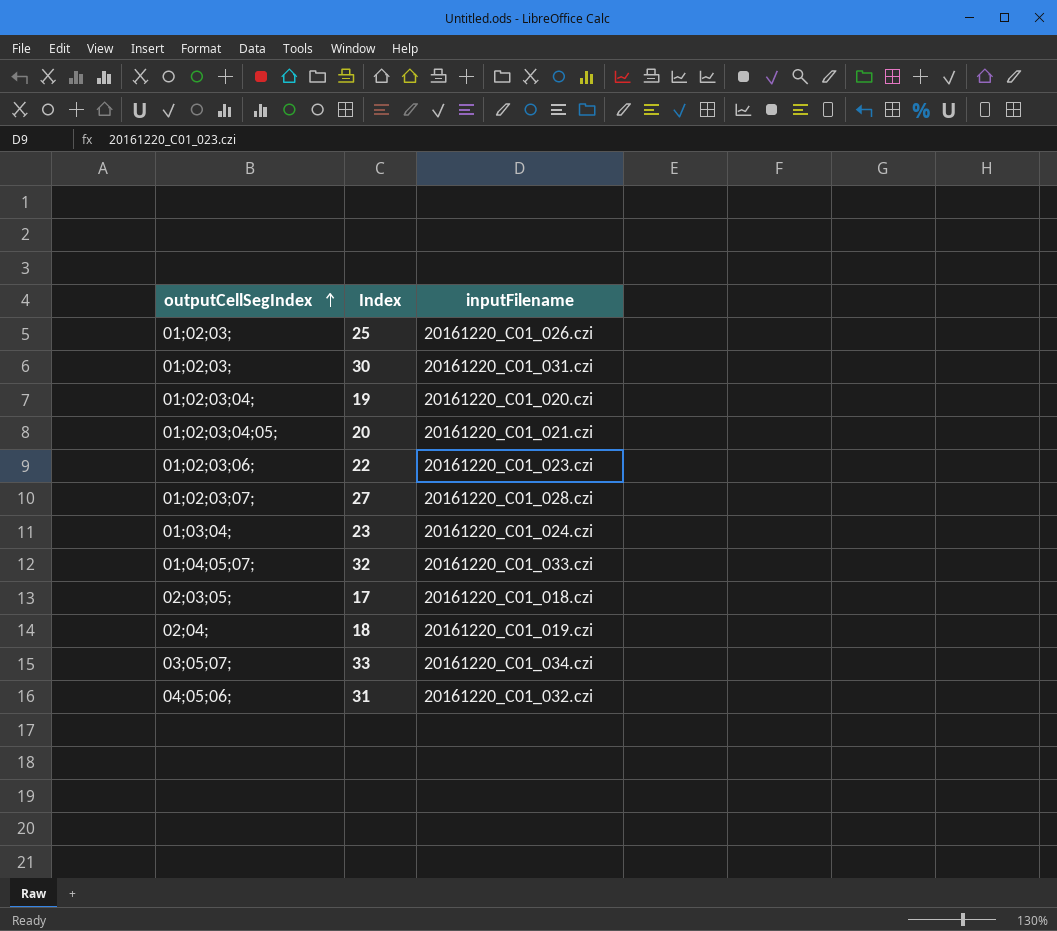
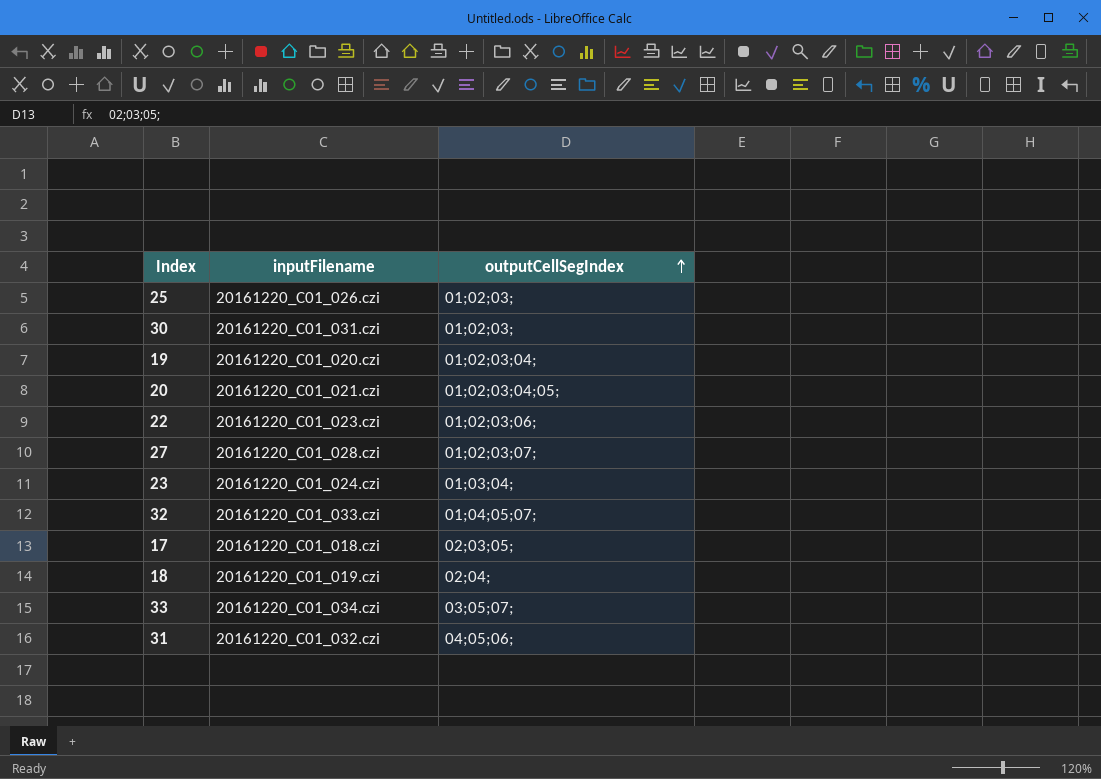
column outputCellSegIndex | position: 1 -> 3

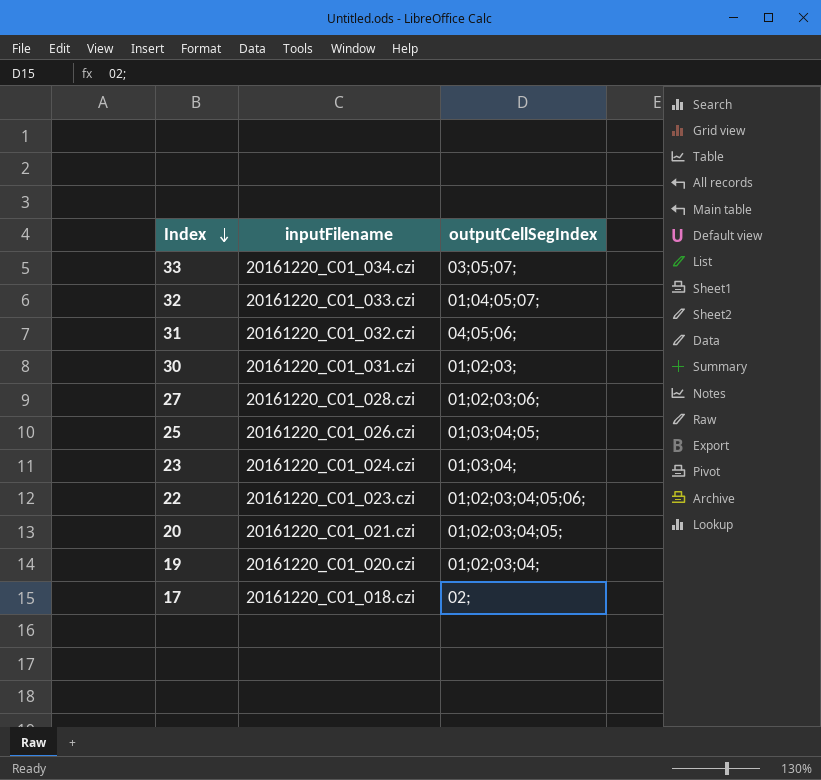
row order: outputCellSegIndex ascending -> Index descending
row 18: 20161220_C01_019.czi | 02;04; -> none
27 | outputCellSegIndex: 01;02;03;07; -> 01;02;03;06;
25 | outputCellSegIndex: 01;02;03; -> 01;03;04;05;
22 | outputCellSegIndex: 01;02;03;06; -> 01;02;03;04;05;06;
17 | outputCellSegIndex: 02;03;05; -> 02;

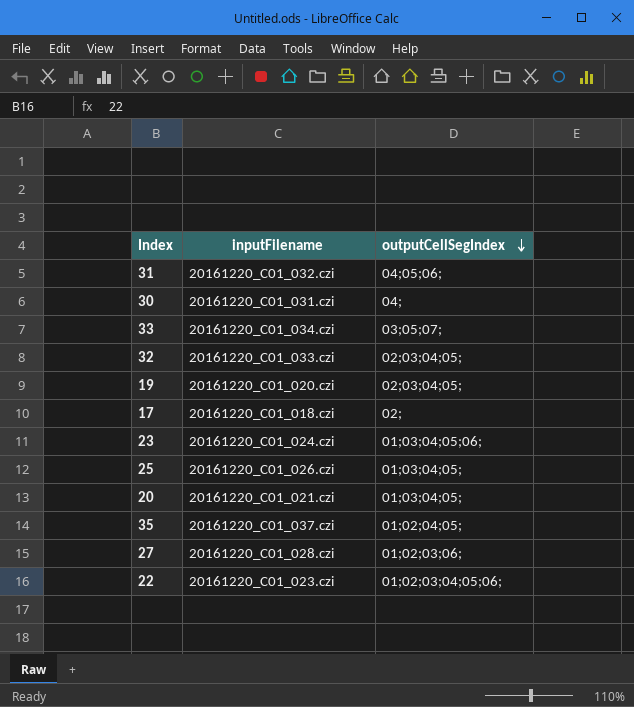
row order: Index descending -> outputCellSegIndex descending
30 | outputCellSegIndex: 01;02;03; -> 04;
32 | outputCellSegIndex: 01;04;05;07; -> 02;03;04;05;
19 | outputCellSegIndex: 01;02;03;04; -> 02;03;04;05;
23 | outputCellSegIndex: 01;03;04; -> 01;03;04;05;06;
20 | outputCellSegIndex: 01;02;03;04;05; -> 01;03;04;05;
row 35: none -> 20161220_C01_037.czi | 01;02;04;05;

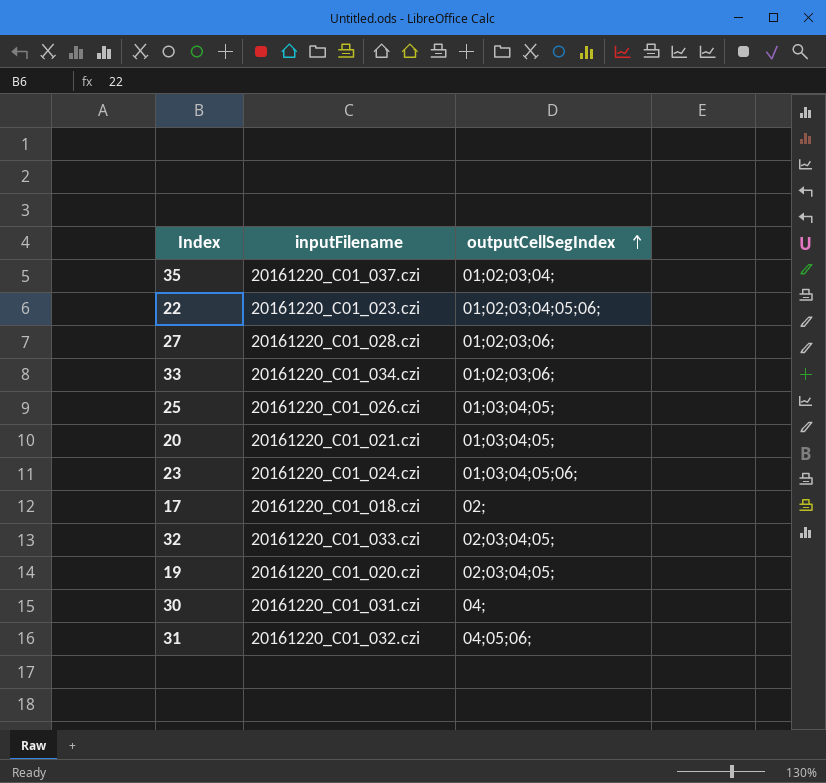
row order: outputCellSegIndex descending -> outputCellSegIndex ascending
35 | outputCellSegIndex: 01;02;04;05; -> 01;02;03;04;
33 | outputCellSegIndex: 03;05;07; -> 01;02;03;06;

